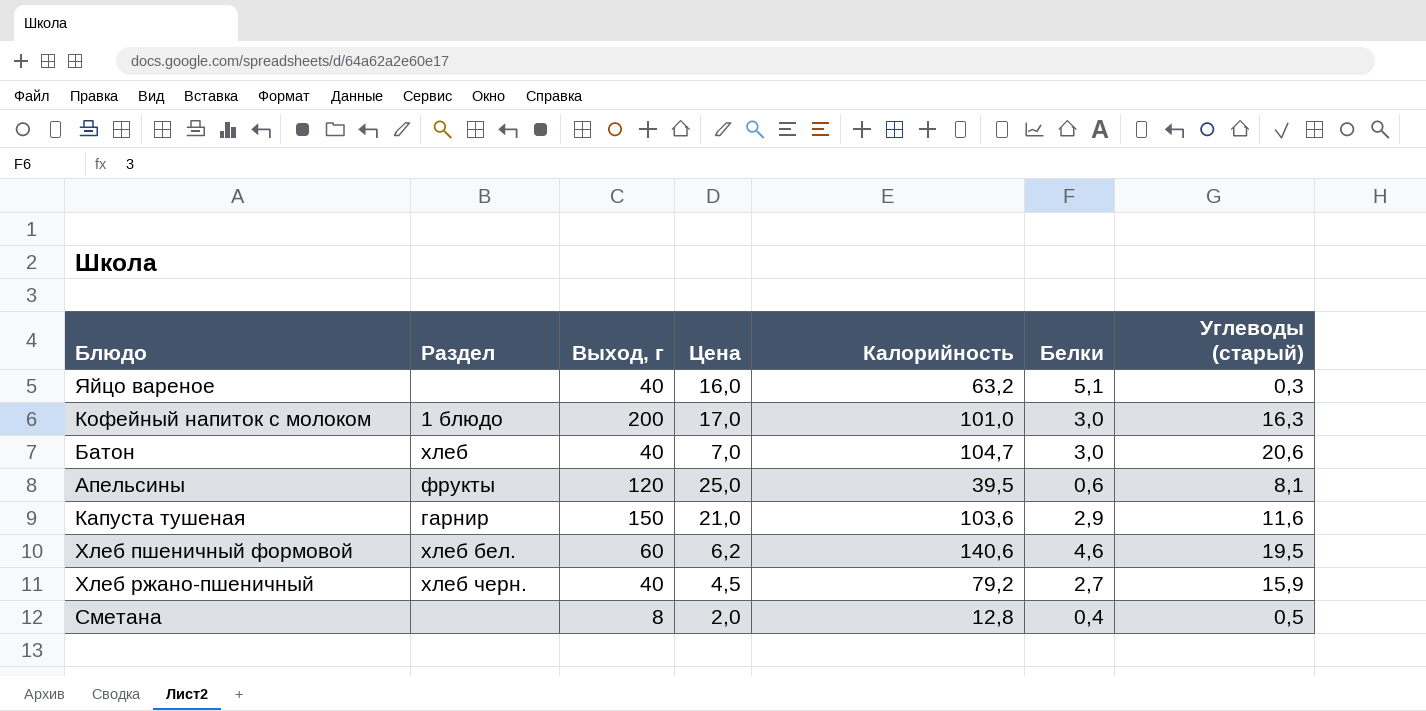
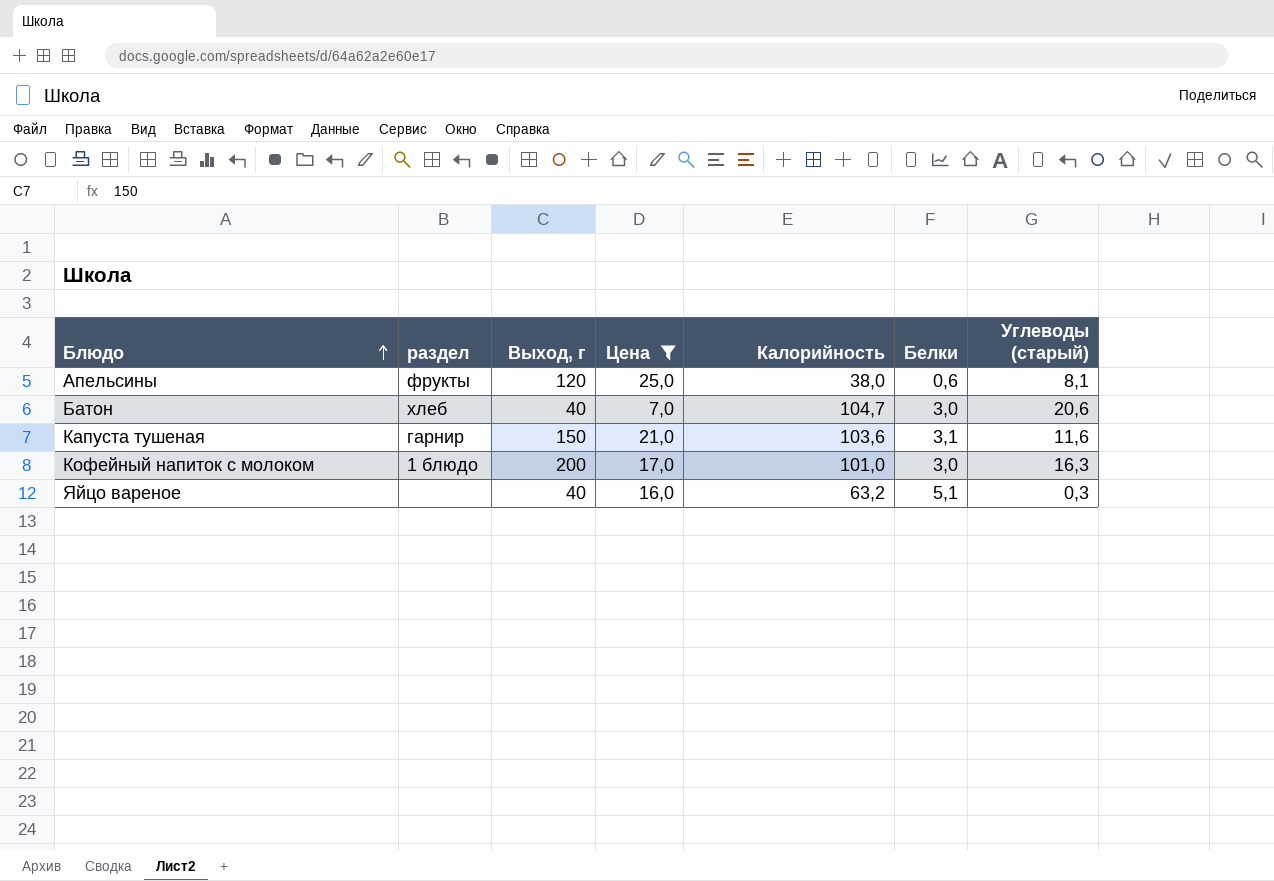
filter: none -> Цена >= 7,0
row order: none -> Блюдо ascending
column name: Раздел -> раздел
Апельсины | Калорийность: 39,5 -> 38,0
Капуста тушеная | Белки: 2,9 -> 3,1

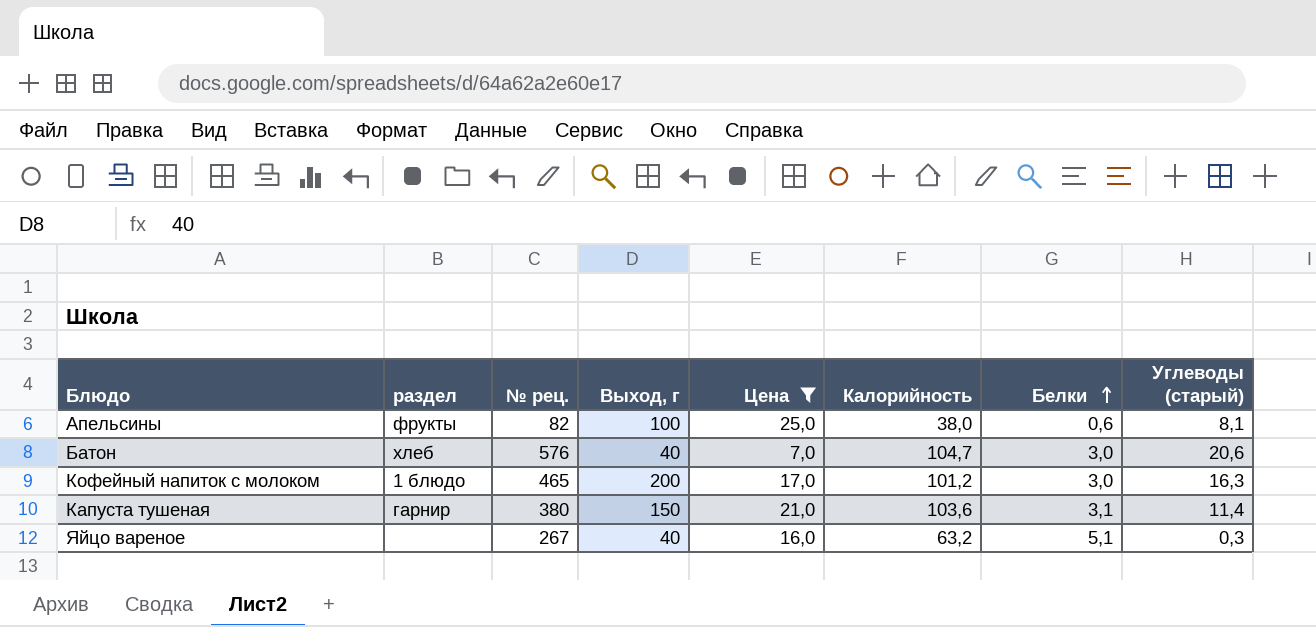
row order: Блюдо ascending -> Белки ascending
column № рец. | position: none -> 3
Апельсины | Выход, г: 120 -> 100
Кофейный напиток с молоком | Калорийность: 101,0 -> 101,2
Капуста тушеная | Углеводы (старый): 11,6 -> 11,4

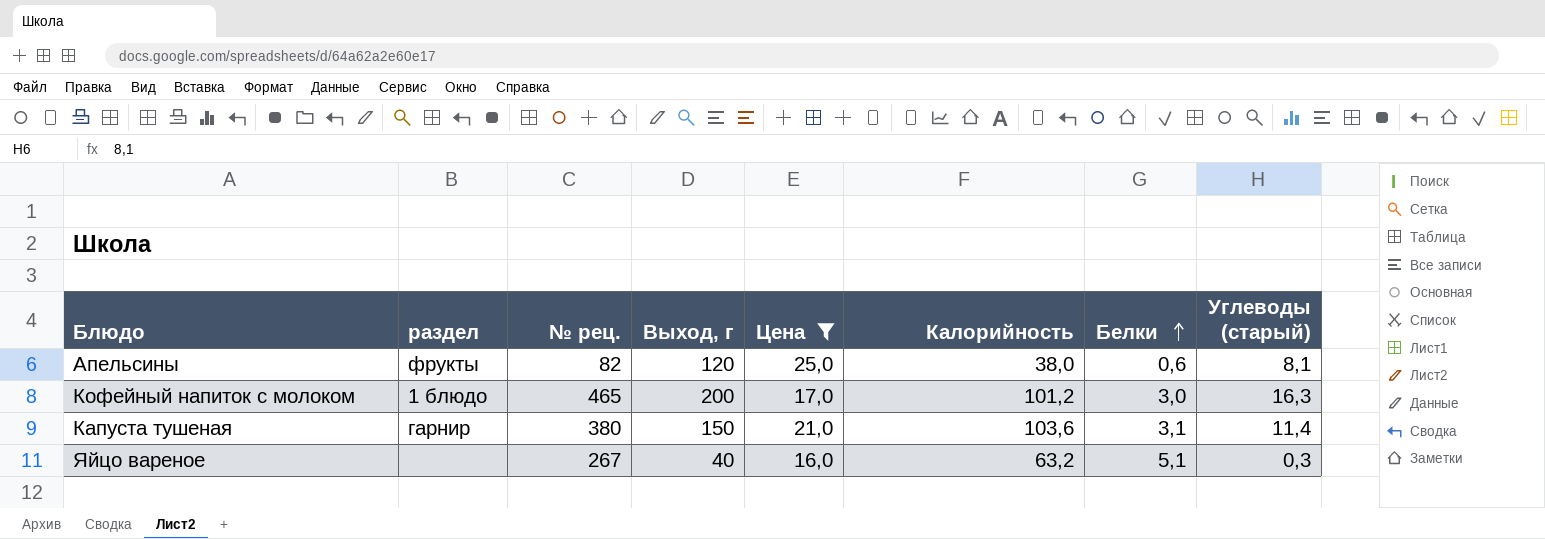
row Батон: хлеб | 576 | 40 | 7,0 | 104,7 | 3,0 | 20,6 -> none
Апельсины | Выход, г: 100 -> 120

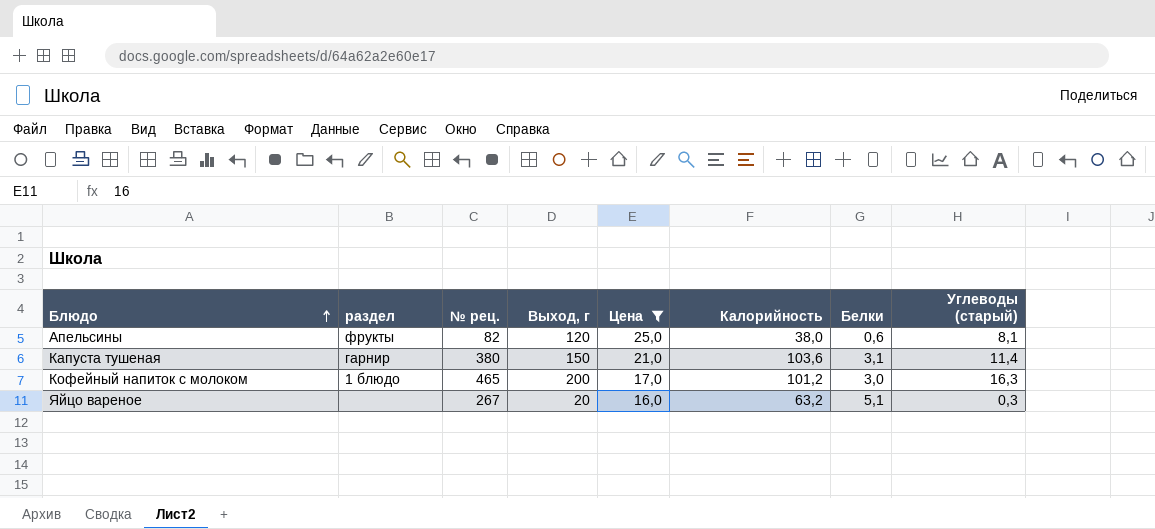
row order: Белки ascending -> Блюдо ascending
Яйцо вареное | Выход, г: 40 -> 20

